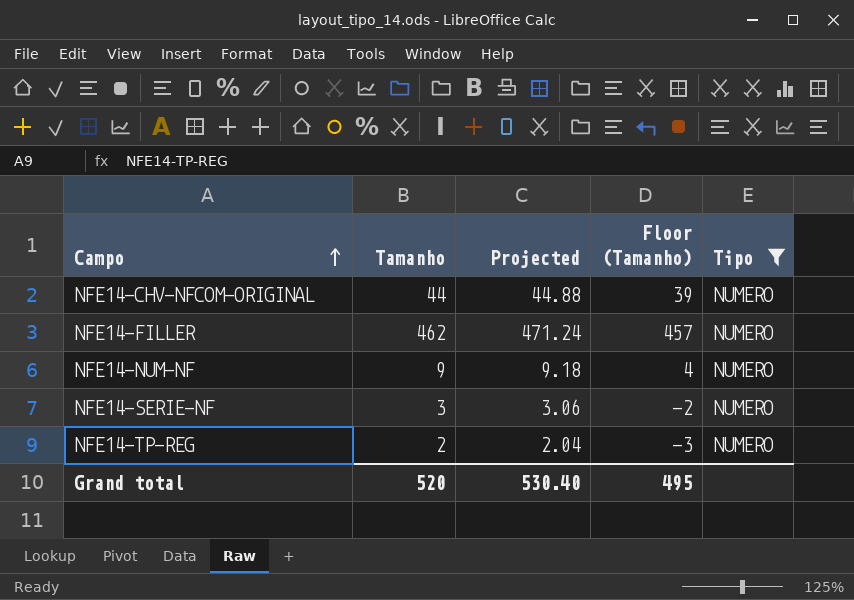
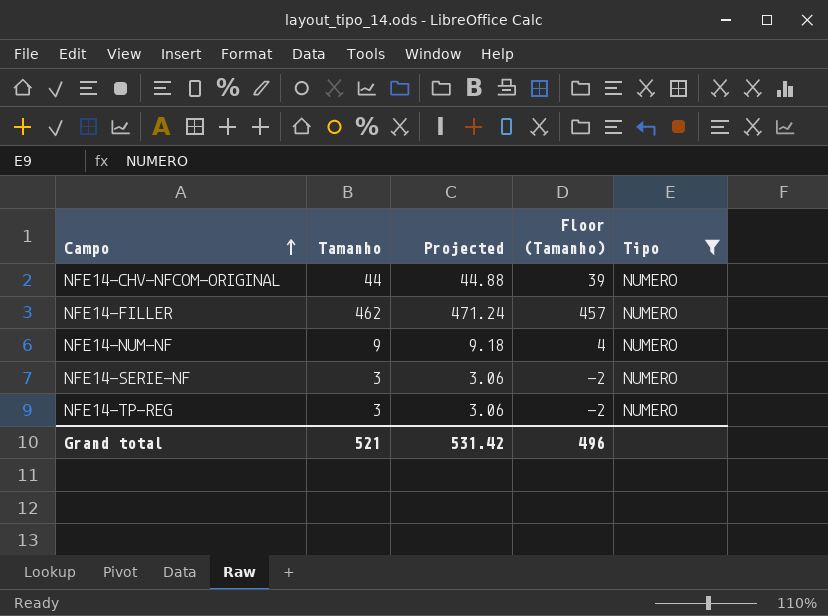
NFE14-TP-REG | Tamanho: 2 -> 3
NFE14-TP-REG | Projected: 2.04 -> 3.06
NFE14-TP-REG | Floor (Tamanho): -3 -> -2
Grand total | Tamanho: 520 -> 521
Grand total | Projected: 530.40 -> 531.42
Grand total | Floor (Tamanho): 495 -> 496

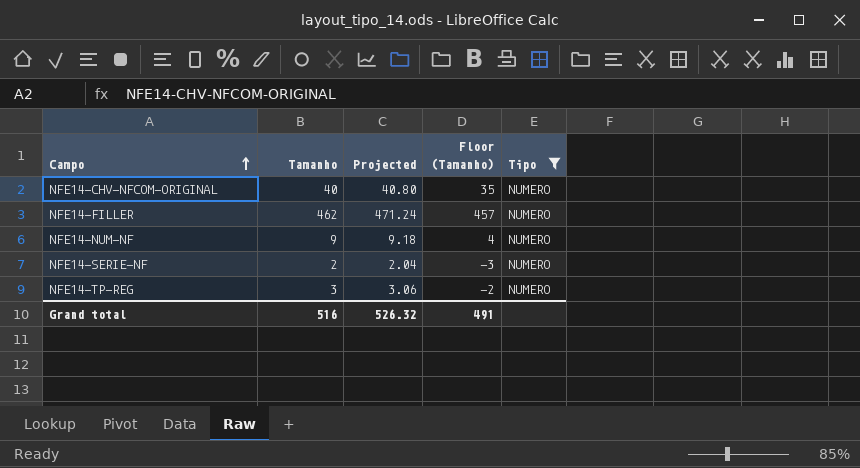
NFE14-CHV-NFCOM-ORIGINAL | Tamanho: 44 -> 40
NFE14-CHV-NFCOM-ORIGINAL | Projected: 44.88 -> 40.80
NFE14-CHV-NFCOM-ORIGINAL | Floor (Tamanho): 39 -> 35
NFE14-SERIE-NF | Tamanho: 3 -> 2
NFE14-SERIE-NF | Projected: 3.06 -> 2.04
NFE14-SERIE-NF | Floor (Tamanho): -2 -> -3
Grand total | Tamanho: 521 -> 516
Grand total | Projected: 531.42 -> 526.32
Grand total | Floor (Tamanho): 496 -> 491

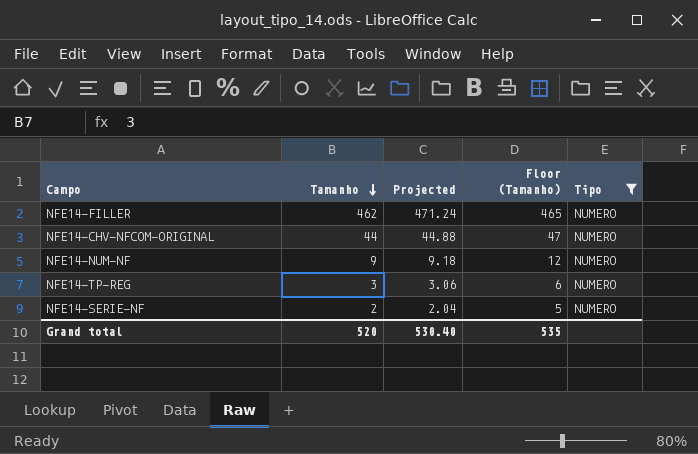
row order: Campo ascending -> Tamanho descending
column Floor (Tamanho) | formula: [Tamanho] - 5 -> [Tamanho] + 3
NFE14-CHV-NFCOM-ORIGINAL | Tamanho: 40 -> 44
NFE14-CHV-NFCOM-ORIGINAL | Projected: 40.80 -> 44.88
Grand total | Tamanho: 516 -> 520
Grand total | Projected: 526.32 -> 530.40
Grand total | Floor (Tamanho): 491 -> 535

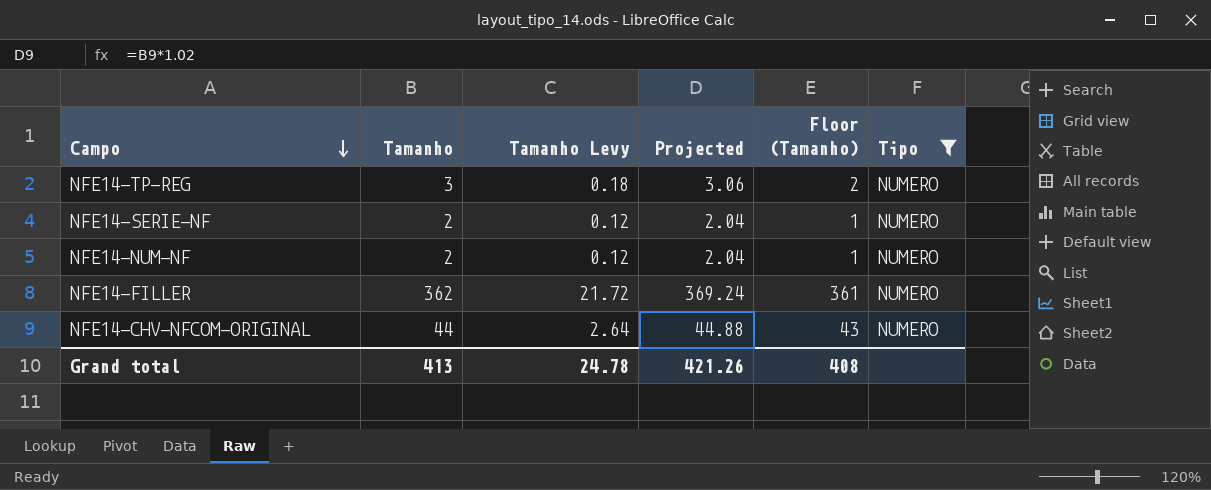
row order: Tamanho descending -> Campo descending
column Tamanho Levy | formula: none -> [Tamanho] * 0.06
column Floor (Tamanho) | formula: [Tamanho] + 3 -> [Tamanho] - 1
NFE14-NUM-NF | Tamanho: 9 -> 2
NFE14-NUM-NF | Projected: 9.18 -> 2.04
NFE14-FILLER | Tamanho: 462 -> 362
NFE14-FILLER | Projected: 471.24 -> 369.24
Grand total | Tamanho: 520 -> 413
Grand total | Projected: 530.40 -> 421.26
Grand total | Floor (Tamanho): 535 -> 408

